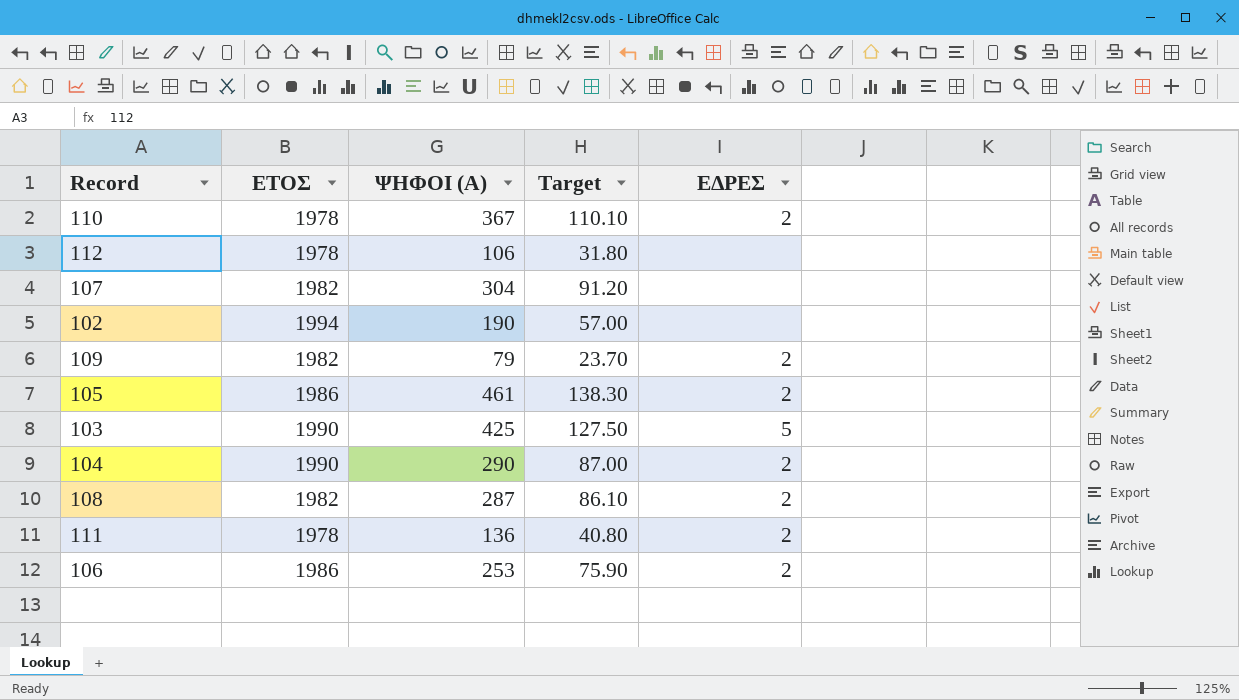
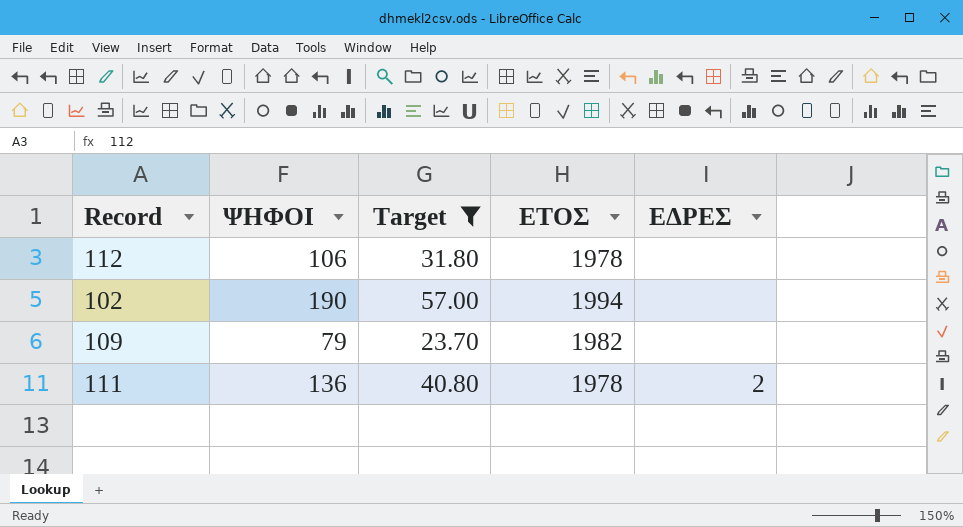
filter: none -> Target <= 57.00
column name: ΨΗΦΟΙ (Α) -> ΨΗΦΟΙ
column ΕΤΟΣ | position: 2 -> 4
109 | ΕΔΡΕΣ: 2 -> none

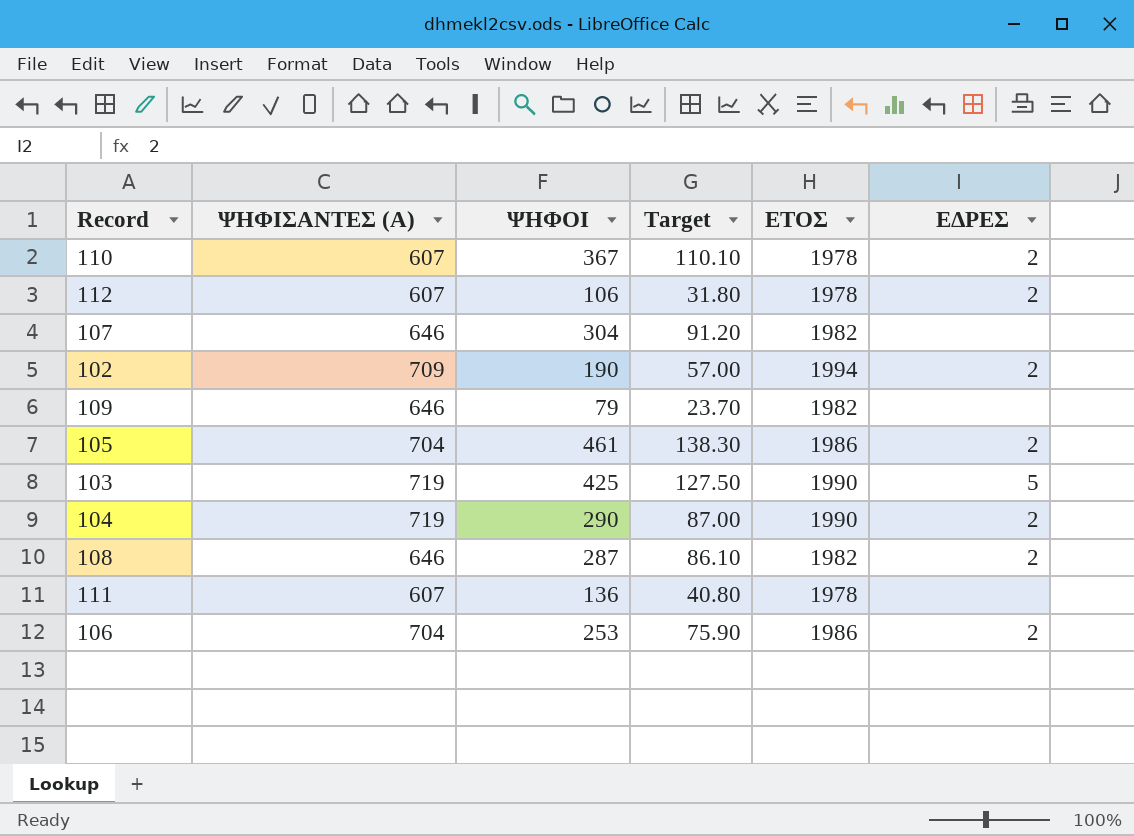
filter: Target <= 57.00 -> none
column ΨΗΦΙΣΑΝΤΕΣ (Α) | position: none -> 2
112 | ΕΔΡΕΣ: none -> 2
102 | ΕΔΡΕΣ: none -> 2
111 | ΕΔΡΕΣ: 2 -> none

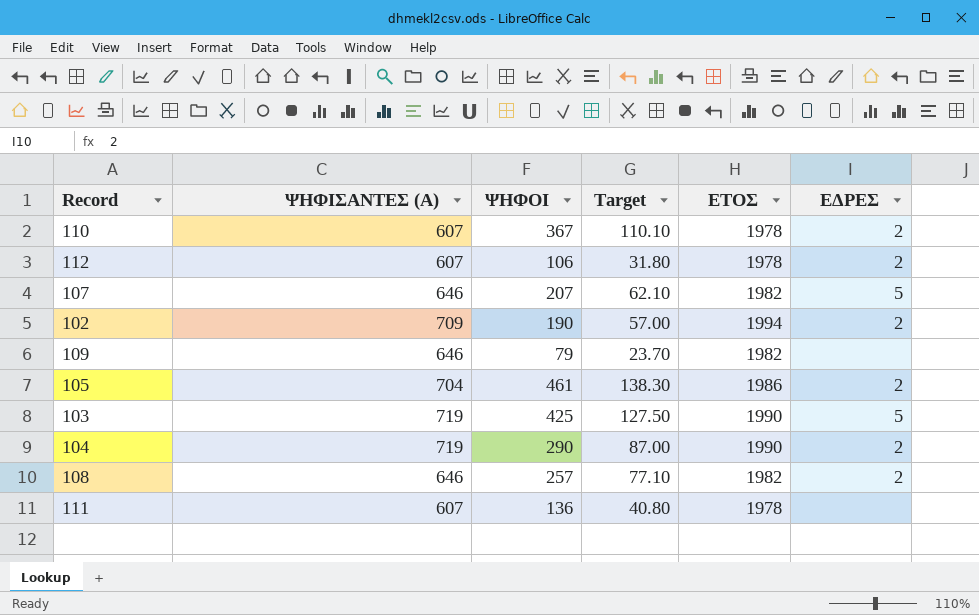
row 106: 704 | 253 | 75.90 | 1986 | 2 -> none
107 | ΨΗΦΟΙ: 304 -> 207
107 | Target: 91.20 -> 62.10
107 | ΕΔΡΕΣ: none -> 5
108 | ΨΗΦΟΙ: 287 -> 257
108 | Target: 86.10 -> 77.10

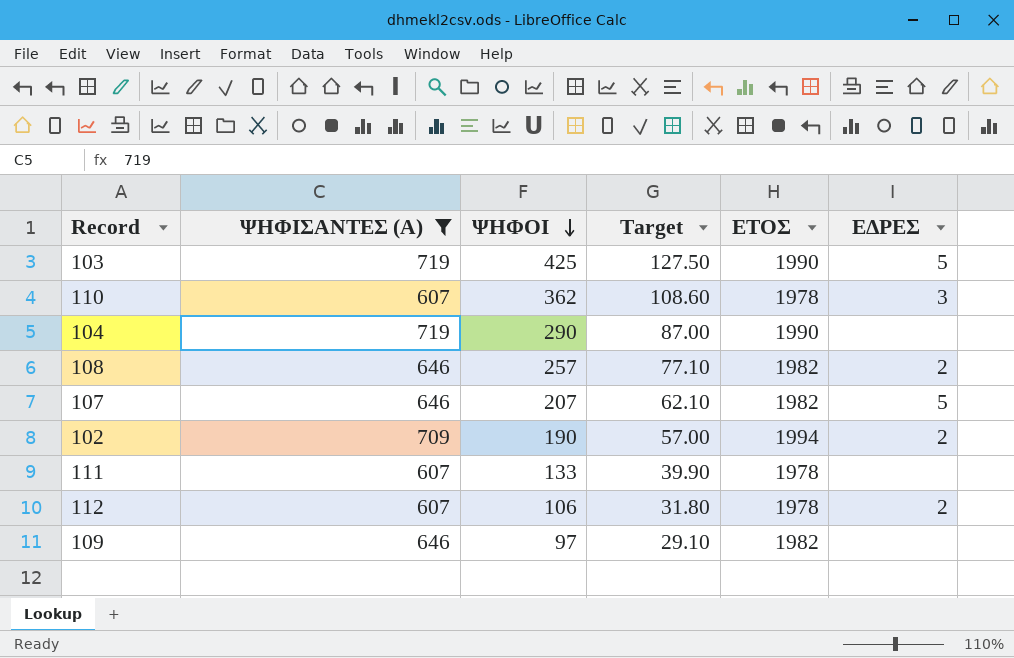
filter: none -> ΨΗΦΙΣΑΝΤΕΣ (Α) != 704
row order: none -> ΨΗΦΟΙ descending
110 | ΨΗΦΟΙ: 367 -> 362
110 | Target: 110.10 -> 108.60
110 | ΕΔΡΕΣ: 2 -> 3
104 | ΕΔΡΕΣ: 2 -> none
111 | ΨΗΦΟΙ: 136 -> 133
111 | Target: 40.80 -> 39.90
109 | ΨΗΦΟΙ: 79 -> 97
109 | Target: 23.70 -> 29.10

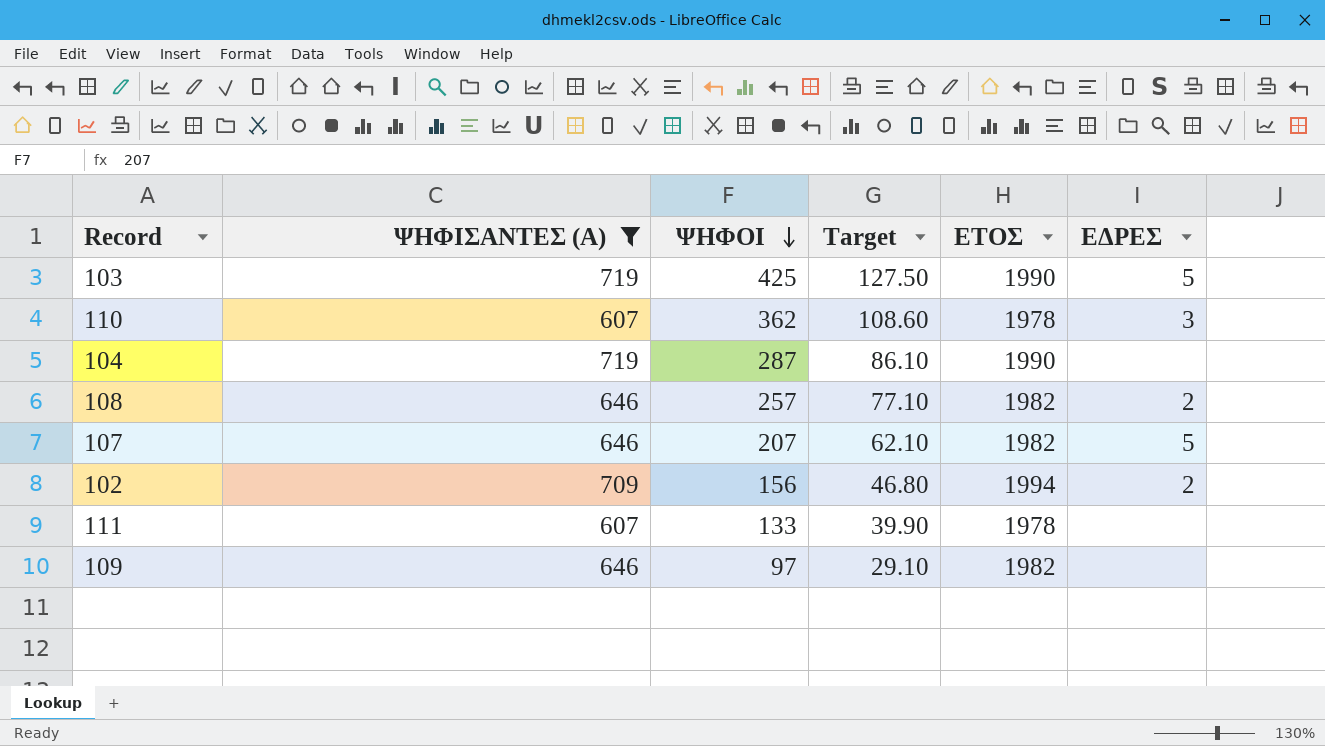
row 112: 607 | 106 | 31.80 | 1978 | 2 -> none
104 | ΨΗΦΟΙ: 290 -> 287
104 | Target: 87.00 -> 86.10
102 | ΨΗΦΟΙ: 190 -> 156
102 | Target: 57.00 -> 46.80

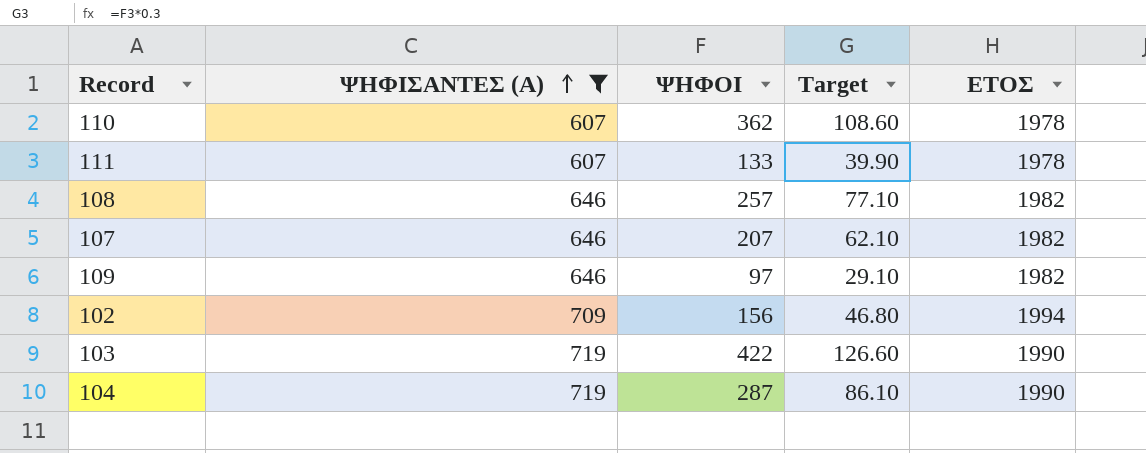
row order: ΨΗΦΟΙ descending -> ΨΗΦΙΣΑΝΤΕΣ (Α) ascending
column ΕΔΡΕΣ | position: 6 -> none
103 | ΨΗΦΟΙ: 425 -> 422
103 | Target: 127.50 -> 126.60

